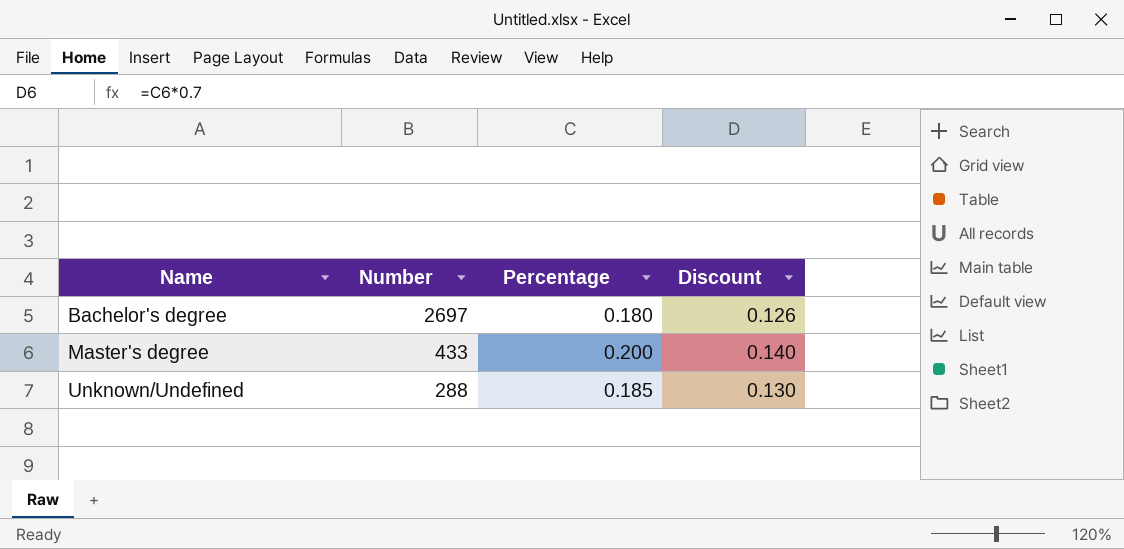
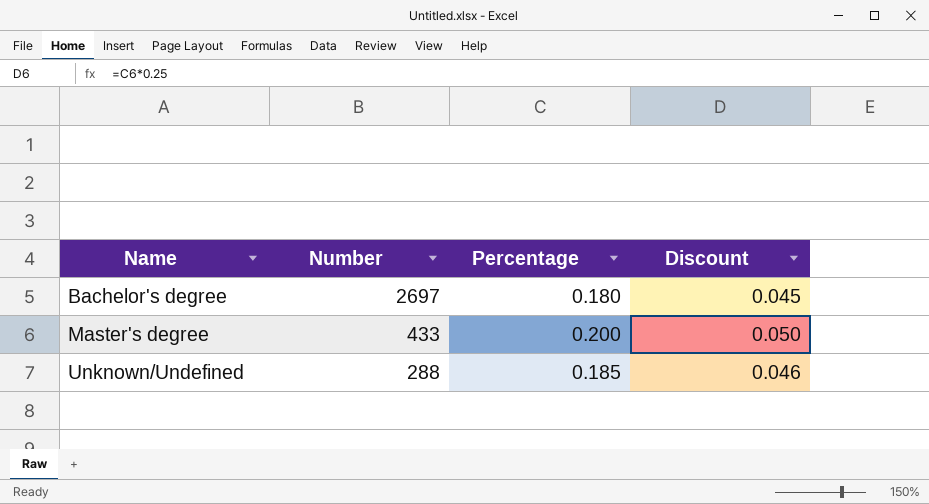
column Discount | formula: [Percentage] * 0.7 -> [Percentage] * 0.25

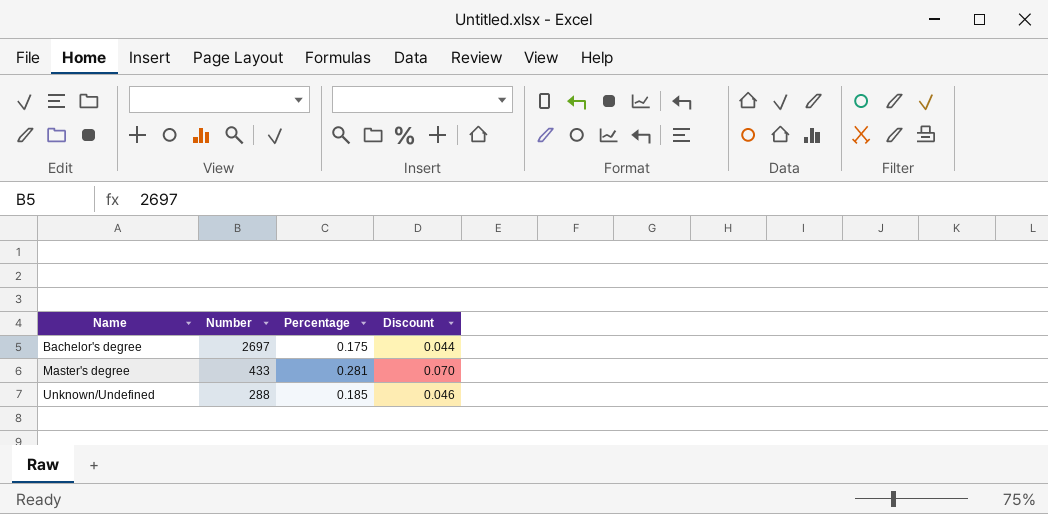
Bachelor's degree | Percentage: 0.180 -> 0.175
Bachelor's degree | Discount: 0.045 -> 0.044
Master's degree | Percentage: 0.200 -> 0.281
Master's degree | Discount: 0.050 -> 0.070

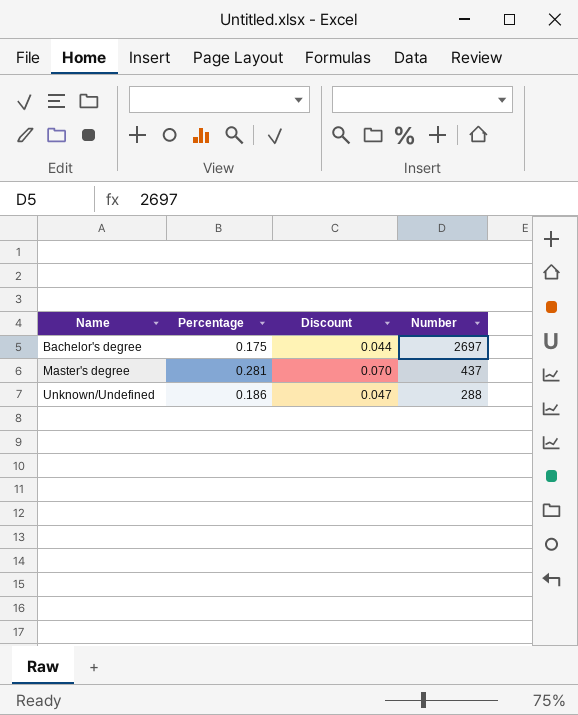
column Number | position: 2 -> 4
Master's degree | Number: 433 -> 437
Unknown/Undefined | Percentage: 0.185 -> 0.186
Unknown/Undefined | Discount: 0.046 -> 0.047

